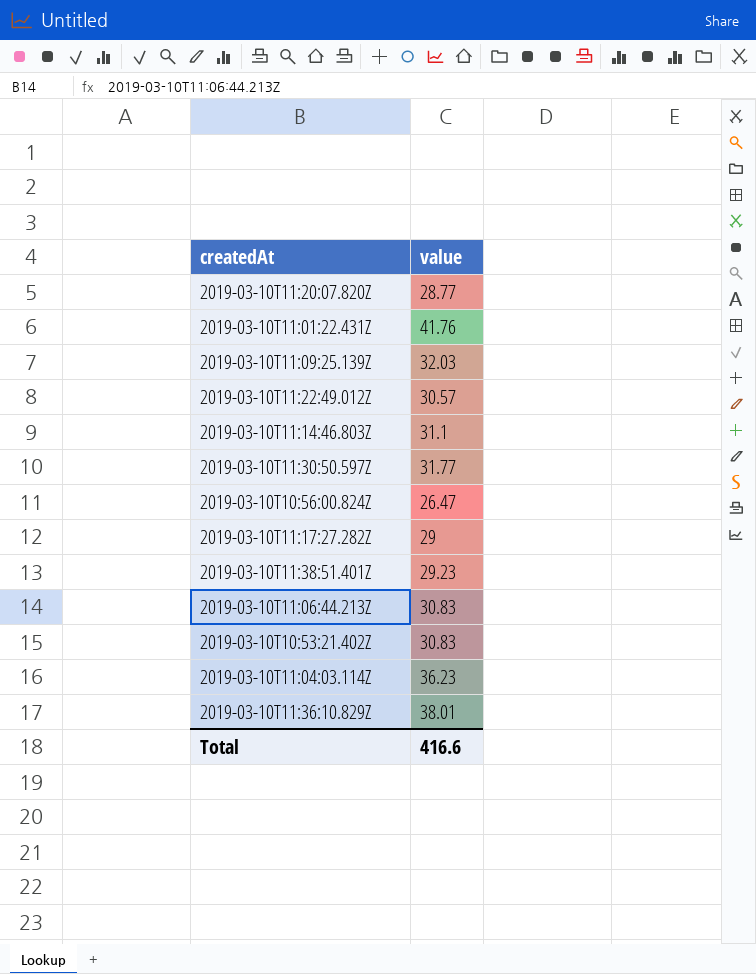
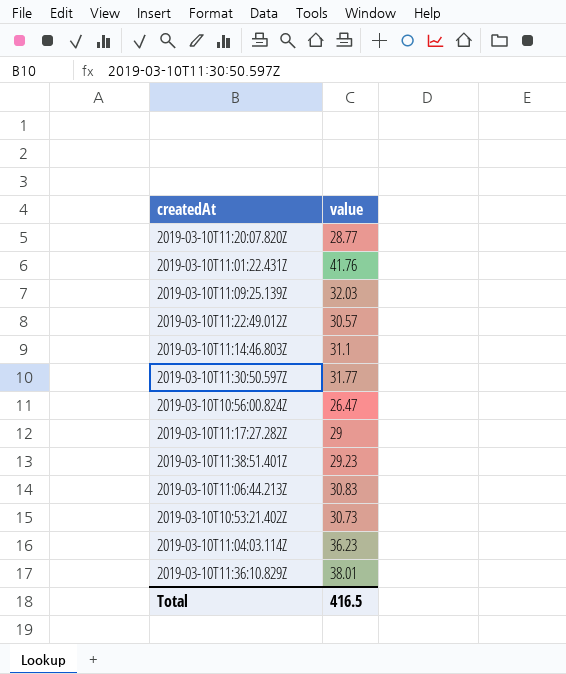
2019-03-10T10:53:21.402Z | value: 30.83 -> 30.73
Total | value: 416.6 -> 416.5

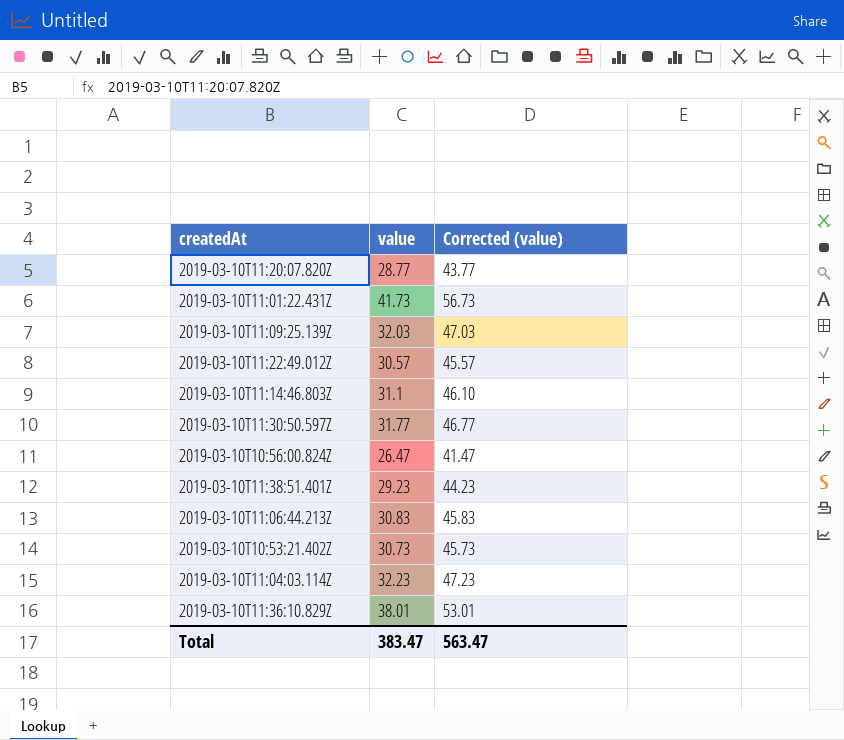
column Corrected (value) | formula: none -> [value] + 15
row 2019-03-10T11:17:27.282Z: 29 -> none
2019-03-10T11:01:22.431Z | value: 41.76 -> 41.73
2019-03-10T11:04:03.114Z | value: 36.23 -> 32.23
Total | value: 416.5 -> 383.47

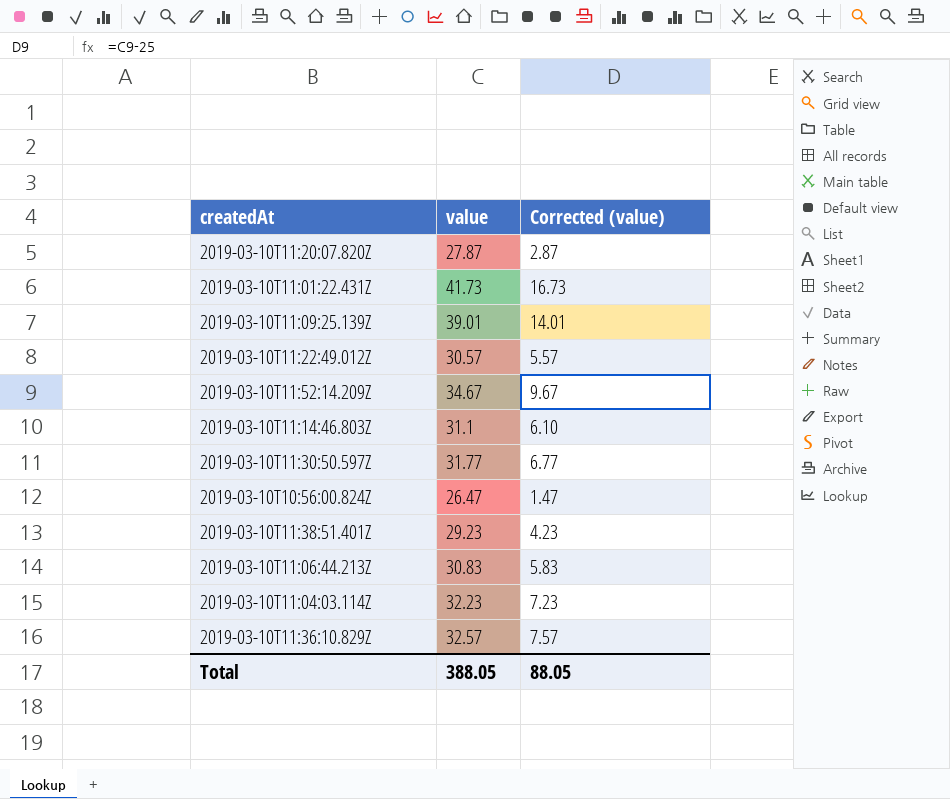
column Corrected (value) | formula: [value] + 15 -> [value] - 25
row 2019-03-10T10:53:21.402Z: 30.73 | 45.73 -> none
2019-03-10T11:20:07.820Z | value: 28.77 -> 27.87
2019-03-10T11:09:25.139Z | value: 32.03 -> 39.01
row 2019-03-10T11:52:14.209Z: none -> 34.67 | 9.67
2019-03-10T11:36:10.829Z | value: 38.01 -> 32.57
Total | value: 383.47 -> 388.05
Total | Corrected (value): 563.47 -> 88.05

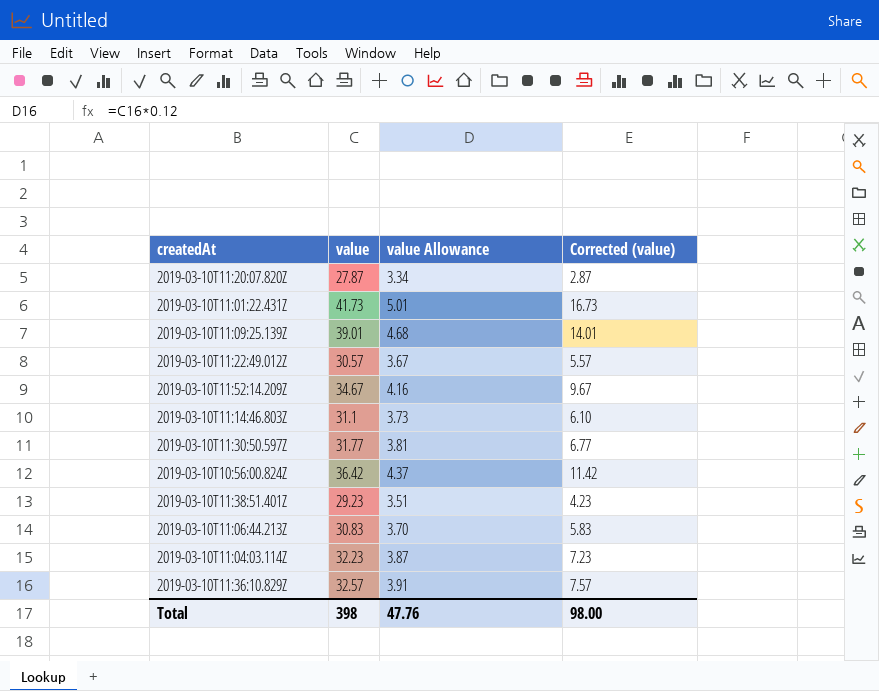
column value Allowance | formula: none -> [value] * 0.12
2019-03-10T10:56:00.824Z | value: 26.47 -> 36.42
2019-03-10T10:56:00.824Z | Corrected (value): 1.47 -> 11.42
Total | value: 388.05 -> 398
Total | Corrected (value): 88.05 -> 98.00

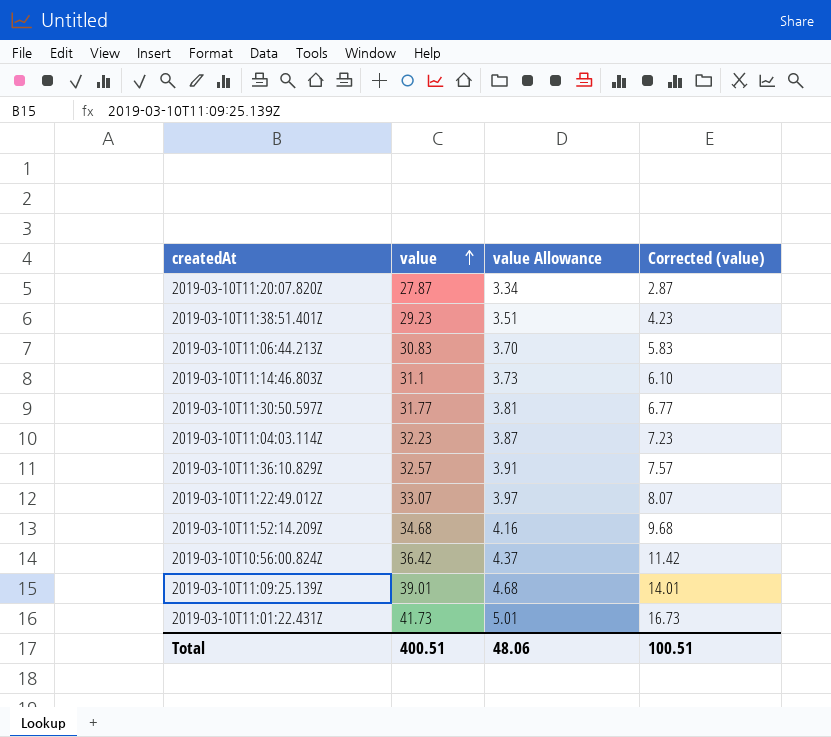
row order: none -> value ascending
2019-03-10T11:22:49.012Z | value: 30.57 -> 33.07
2019-03-10T11:22:49.012Z | value Allowance: 3.67 -> 3.97
2019-03-10T11:22:49.012Z | Corrected (value): 5.57 -> 8.07
2019-03-10T11:52:14.209Z | value: 34.67 -> 34.68
2019-03-10T11:52:14.209Z | Corrected (value): 9.67 -> 9.68
Total | value: 398 -> 400.51
Total | value Allowance: 47.76 -> 48.06
Total | Corrected (value): 98.00 -> 100.51

